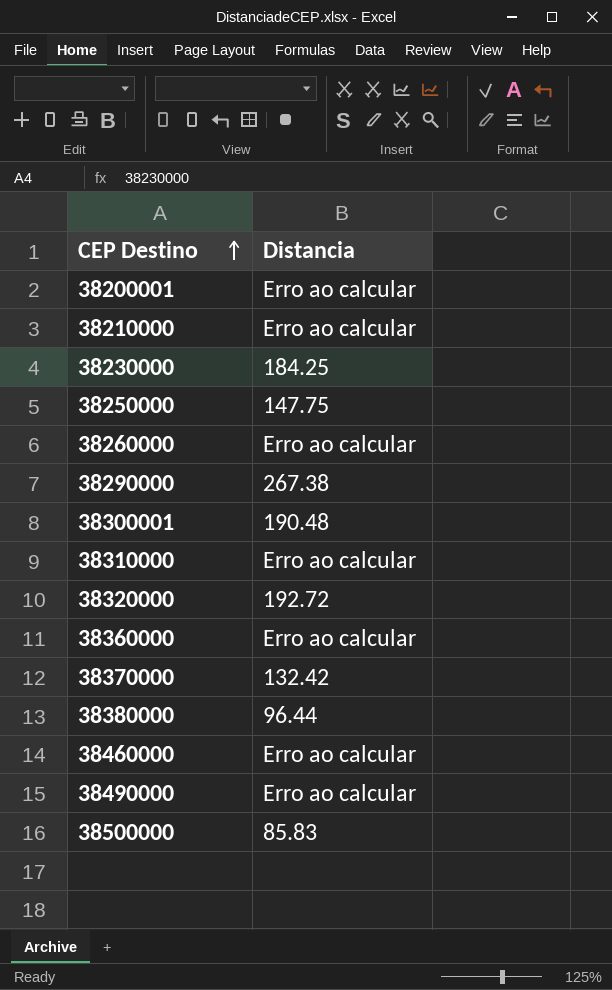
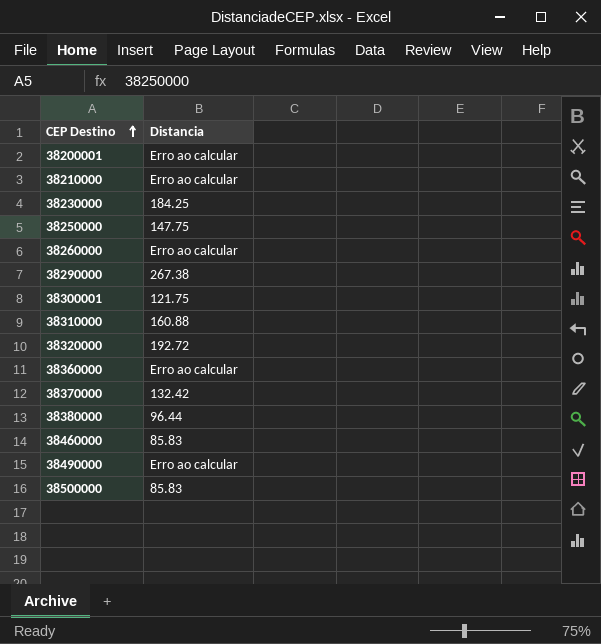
38300001 | Distancia: 190.48 -> 121.75
38310000 | Distancia: Erro ao calcular -> 160.88
38460000 | Distancia: Erro ao calcular -> 85.83

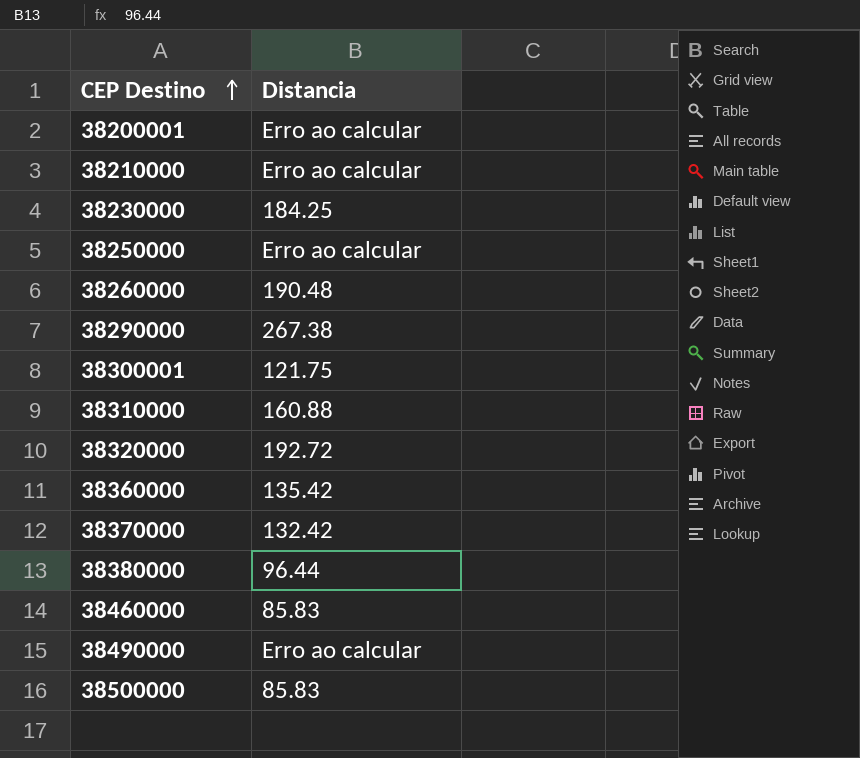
38250000 | Distancia: 147.75 -> Erro ao calcular
38260000 | Distancia: Erro ao calcular -> 190.48
38360000 | Distancia: Erro ao calcular -> 135.42

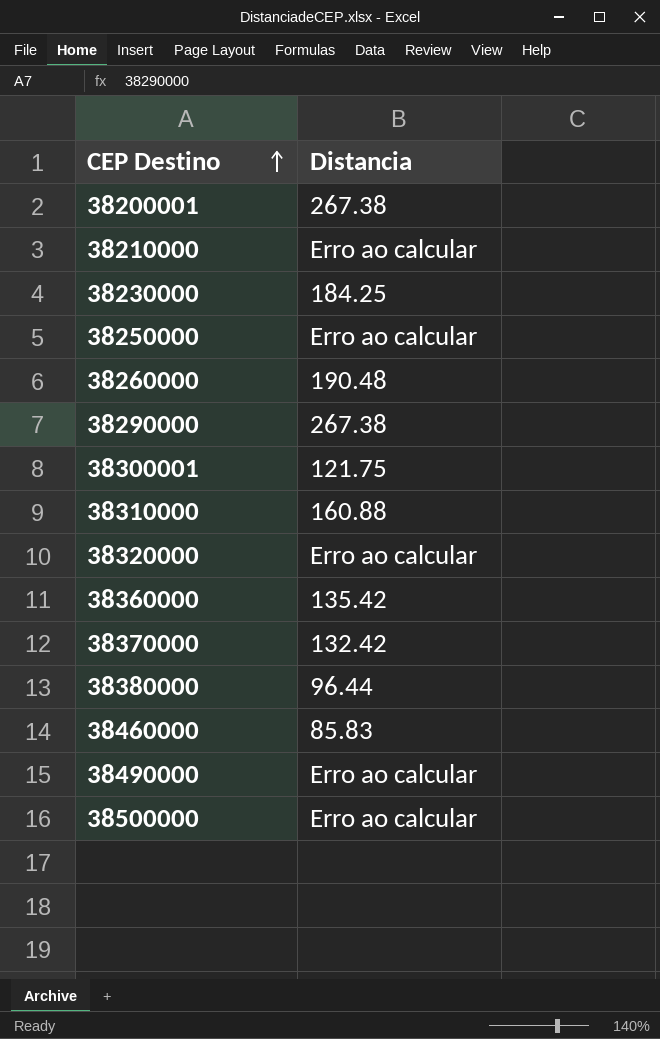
38200001 | Distancia: Erro ao calcular -> 267.38
38320000 | Distancia: 192.72 -> Erro ao calcular
38500000 | Distancia: 85.83 -> Erro ao calcular

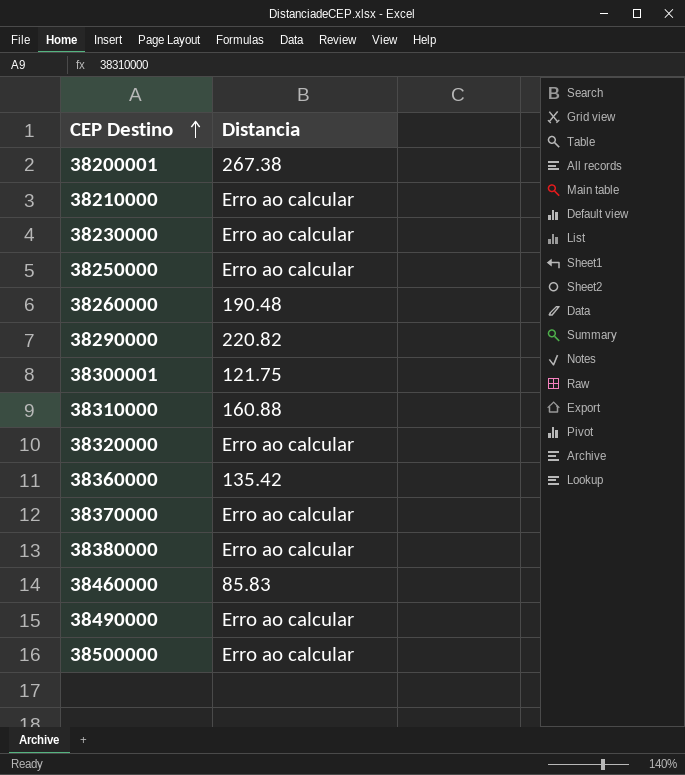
38230000 | Distancia: 184.25 -> Erro ao calcular
38290000 | Distancia: 267.38 -> 220.82
38370000 | Distancia: 132.42 -> Erro ao calcular
38380000 | Distancia: 96.44 -> Erro ao calcular

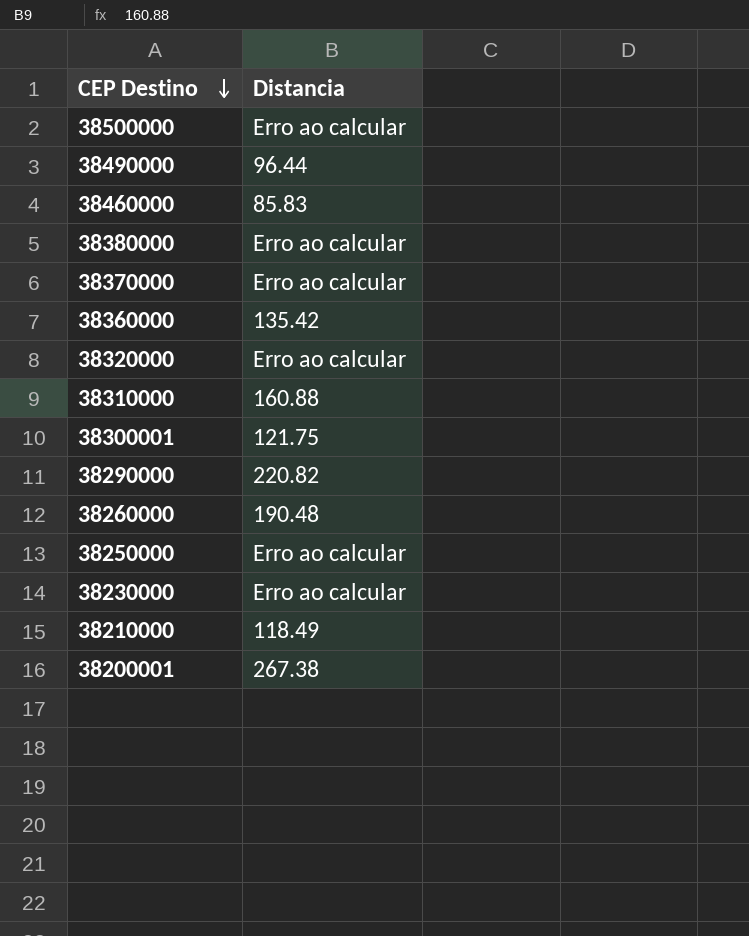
row order: CEP Destino ascending -> CEP Destino descending
38490000 | Distancia: Erro ao calcular -> 96.44
38210000 | Distancia: Erro ao calcular -> 118.49

